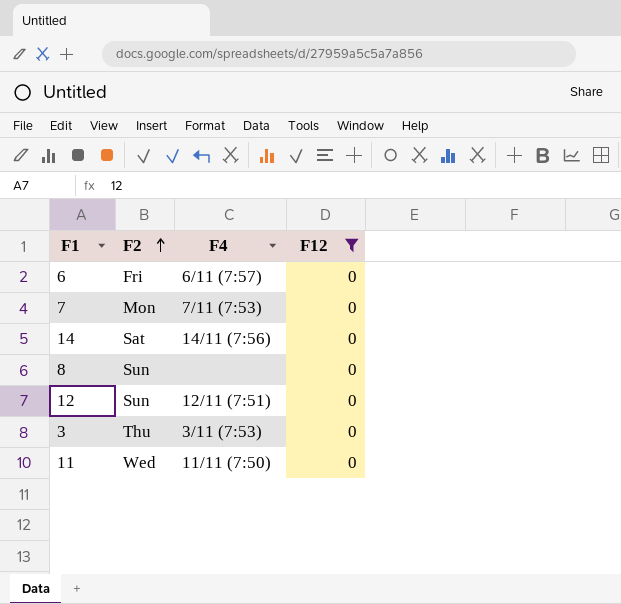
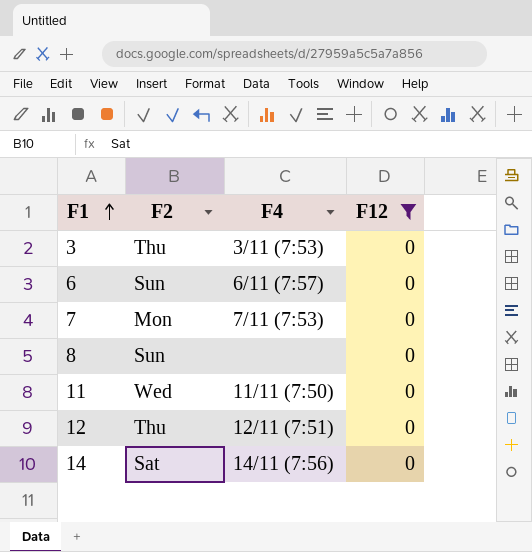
row order: F2 ascending -> F1 ascending
6 | F2: Fri -> Sun
12 | F2: Sun -> Thu

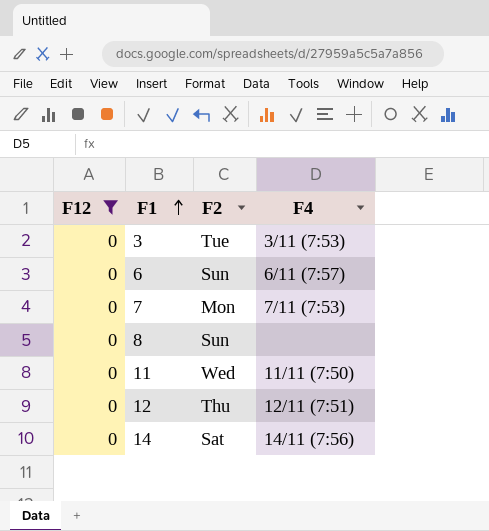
column F12 | position: 4 -> 1
3 | F2: Thu -> Tue

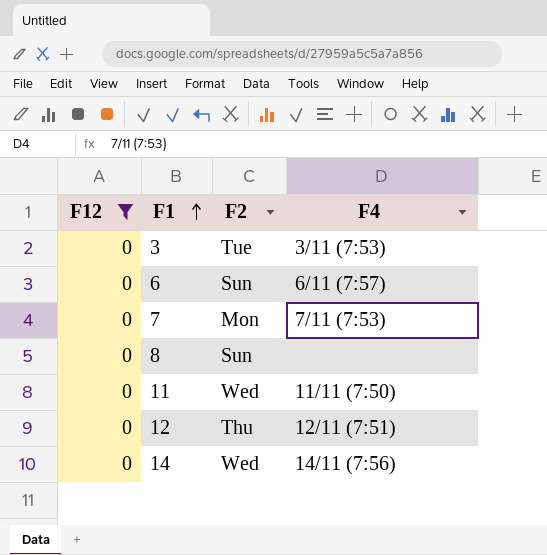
14 | F2: Sat -> Wed

